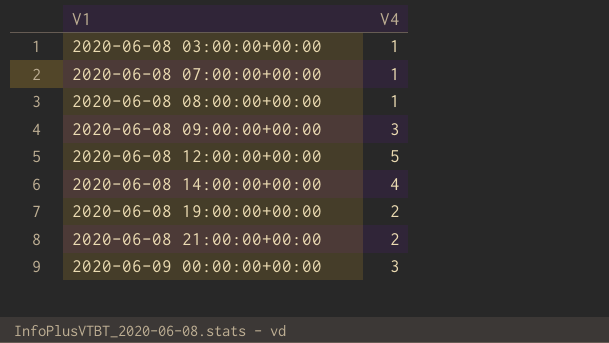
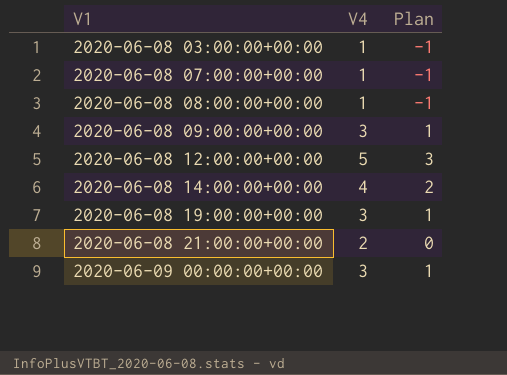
column Plan | formula: none -> [V4] - 2
2020-06-08 19:00:00+00:00 | V4: 2 -> 3

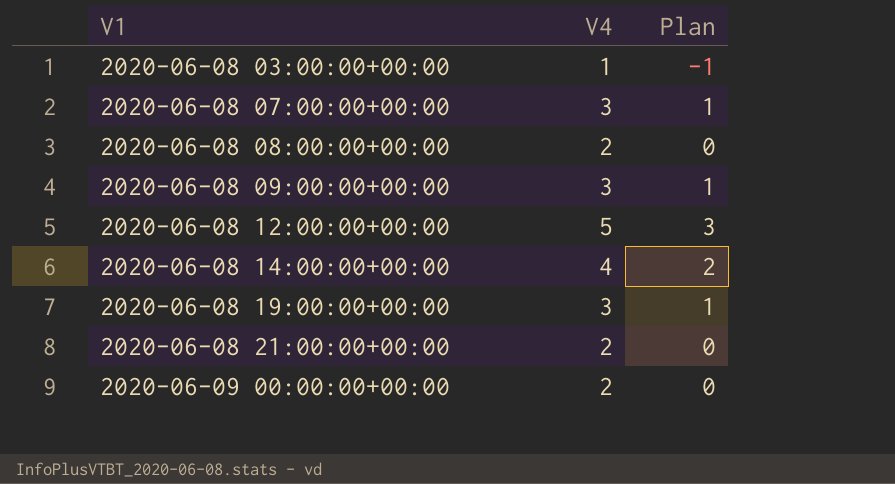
2020-06-08 07:00:00+00:00 | V4: 1 -> 3
2020-06-08 07:00:00+00:00 | Plan: -1 -> 1
2020-06-08 08:00:00+00:00 | V4: 1 -> 2
2020-06-08 08:00:00+00:00 | Plan: -1 -> 0
2020-06-09 00:00:00+00:00 | V4: 3 -> 2
2020-06-09 00:00:00+00:00 | Plan: 1 -> 0

